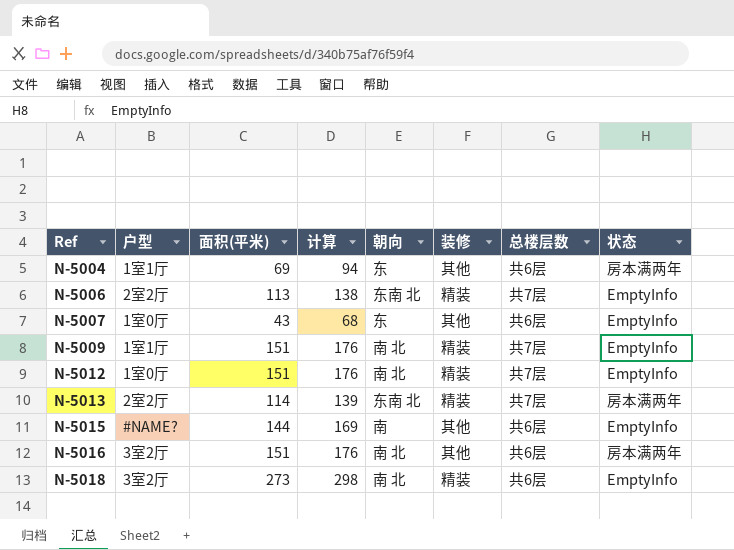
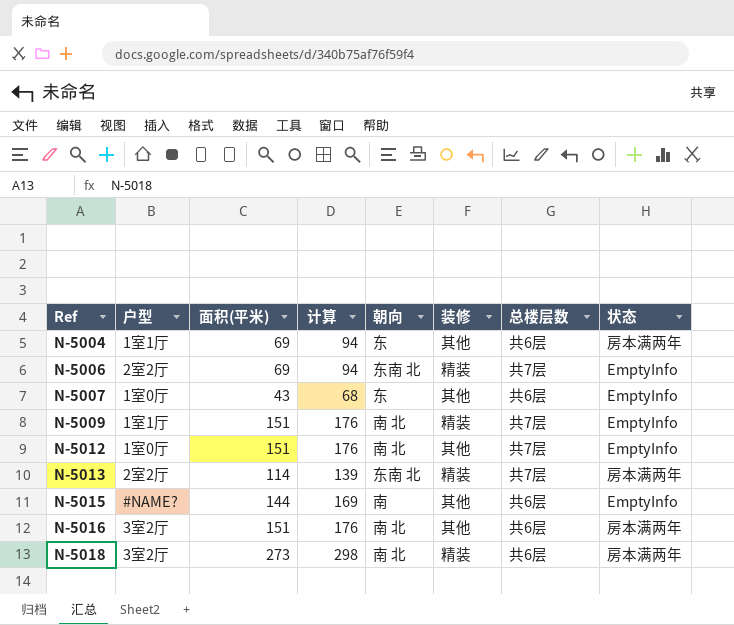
N-5006 | 面积(平米): 113 -> 69
N-5006 | 计算: 138 -> 94
N-5012 | 装修: 精装 -> 其他
N-5018 | 状态: EmptyInfo -> 房本满两年

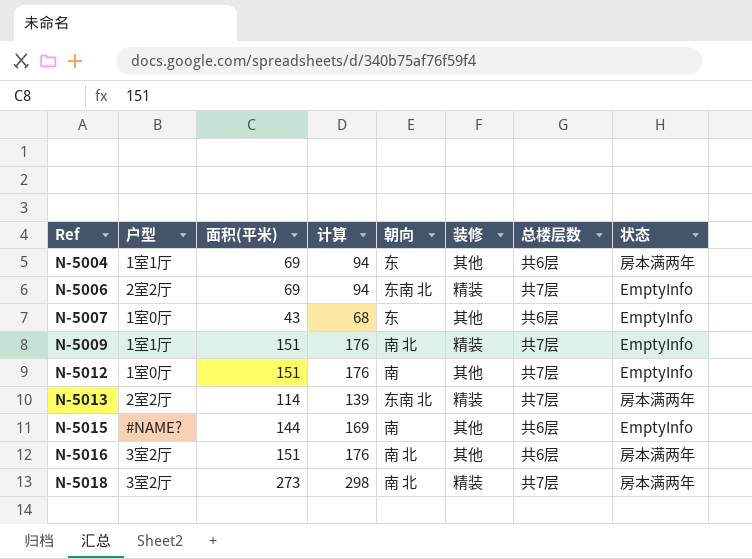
N-5012 | 朝向: 南 北 -> 南
N-5018 | 总楼层数: 共6层 -> 共7层

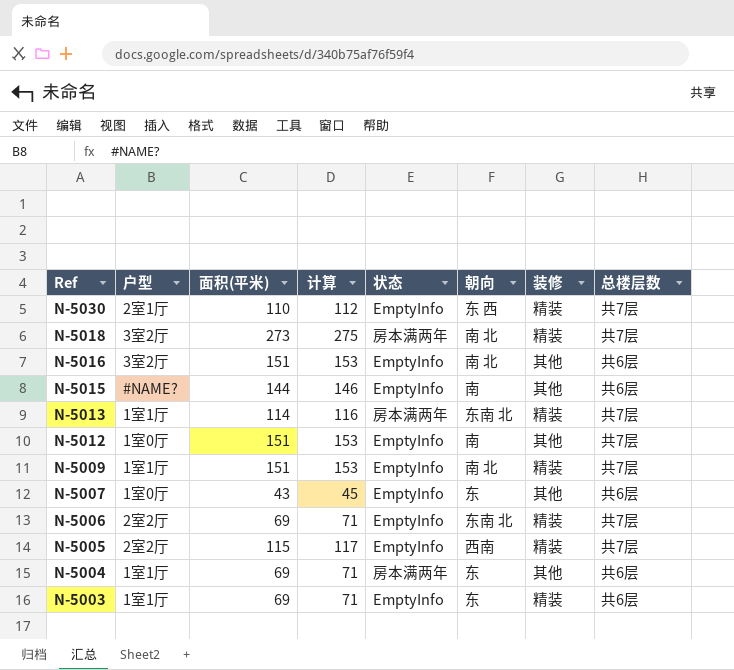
row order: Ref ascending -> Ref descending
column 计算 | formula: [面积(平米)] + 25 -> [面积(平米)] + 2
column 状态 | position: 8 -> 5
row N-5030: none -> 2室1厅 | 110 | 112 | EmptyInfo | 东 西 | 精装 | 共7层
N-5016 | 状态: 房本满两年 -> EmptyInfo
N-5013 | 户型: 2室2厅 -> 1室1厅
row N-5005: none -> 2室2厅 | 115 | 117 | EmptyInfo | 西南 | 精装 | 共7层
row N-5003: none -> 1室1厅 | 69 | 71 | EmptyInfo | 东 | 精装 | 共6层

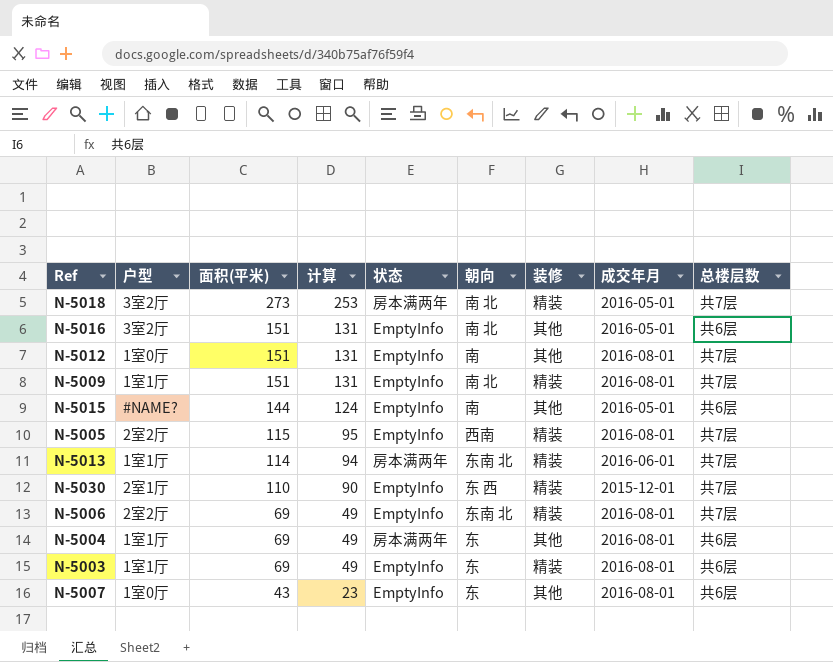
row order: Ref descending -> 面积(平米) descending
column 计算 | formula: [面积(平米)] + 2 -> [面积(平米)] - 20
column 成交年月 | position: none -> 8

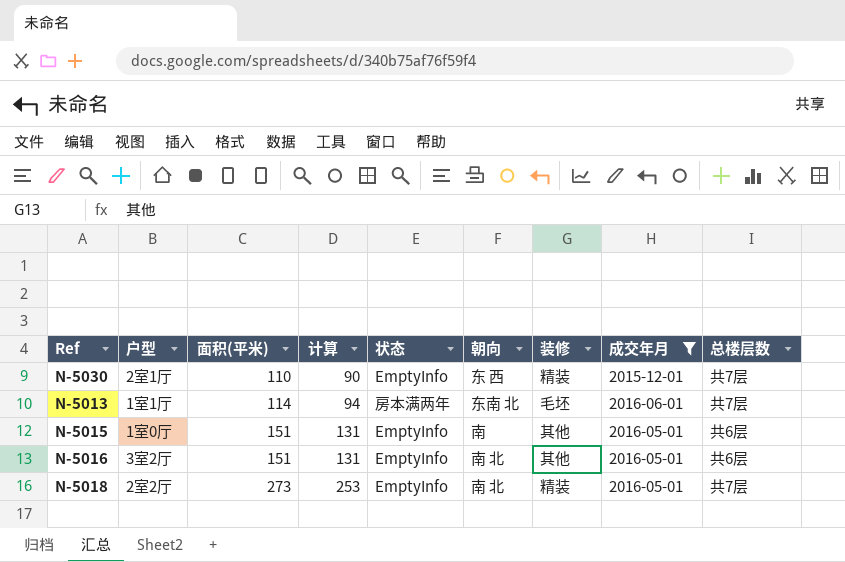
filter: none -> 成交年月 != 2016-08-01
row order: 面积(平米) descending -> 面积(平米) ascending
N-5013 | 装修: 精装 -> 毛坯
N-5015 | 户型: #NAME? -> 1室0厅
N-5015 | 面积(平米): 144 -> 151
N-5015 | 计算: 124 -> 131
N-5018 | 户型: 3室2厅 -> 2室2厅
N-5018 | 状态: 房本满两年 -> EmptyInfo

